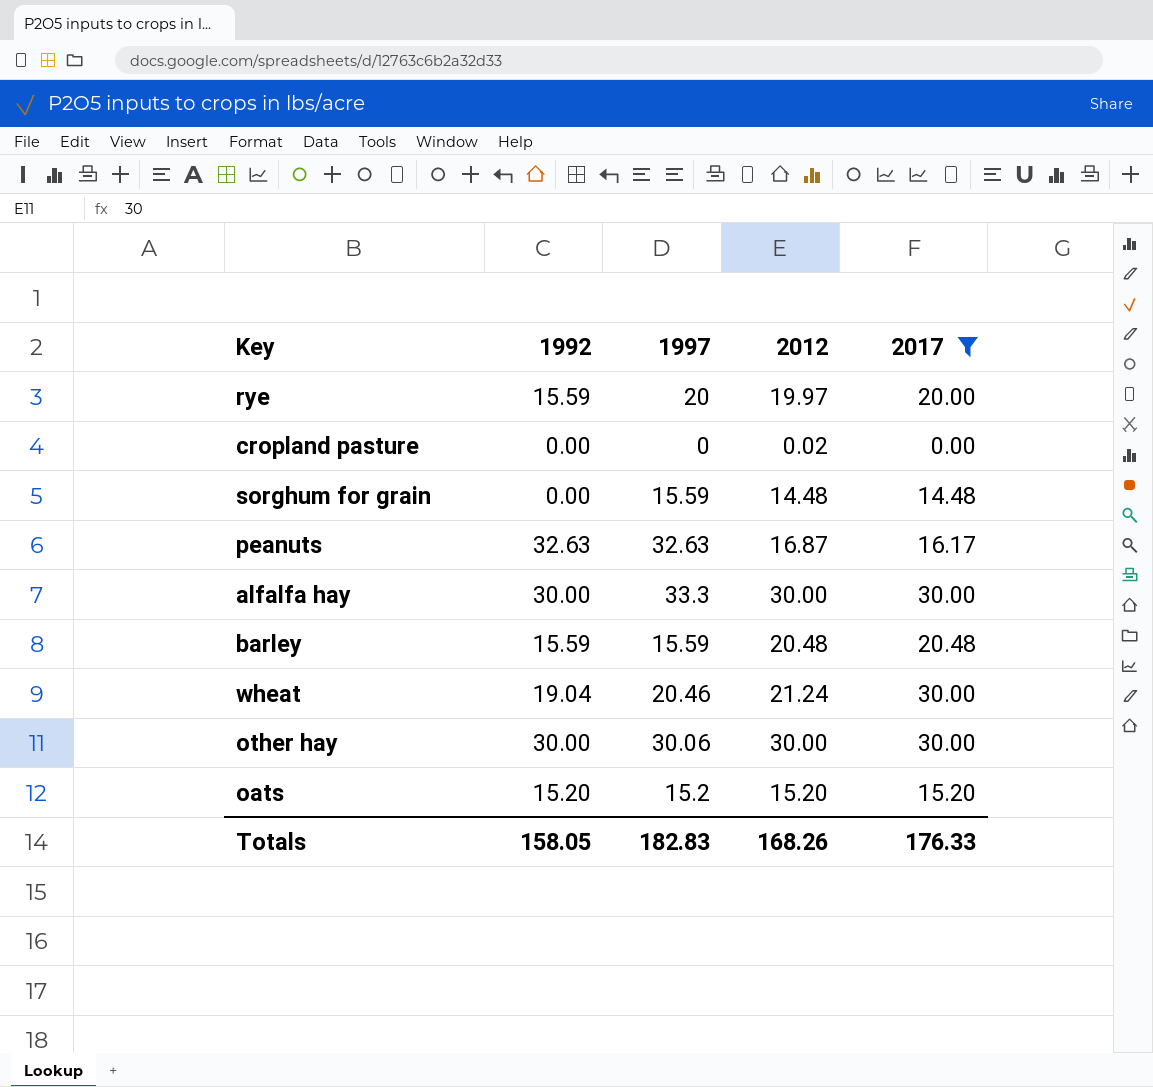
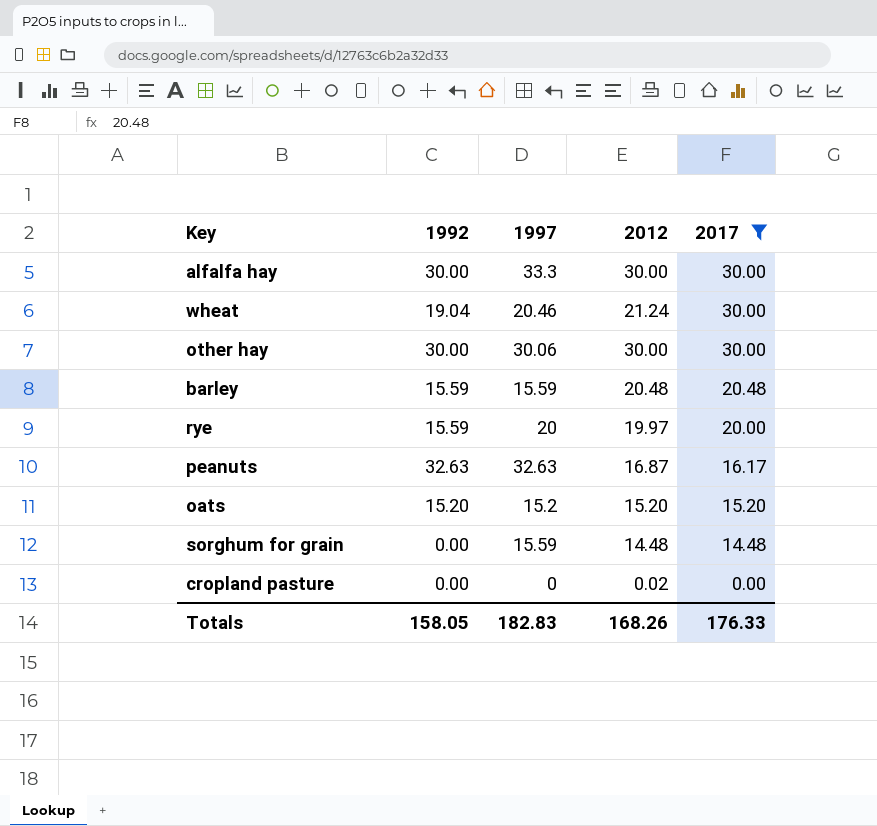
row order: none -> 2017 descending

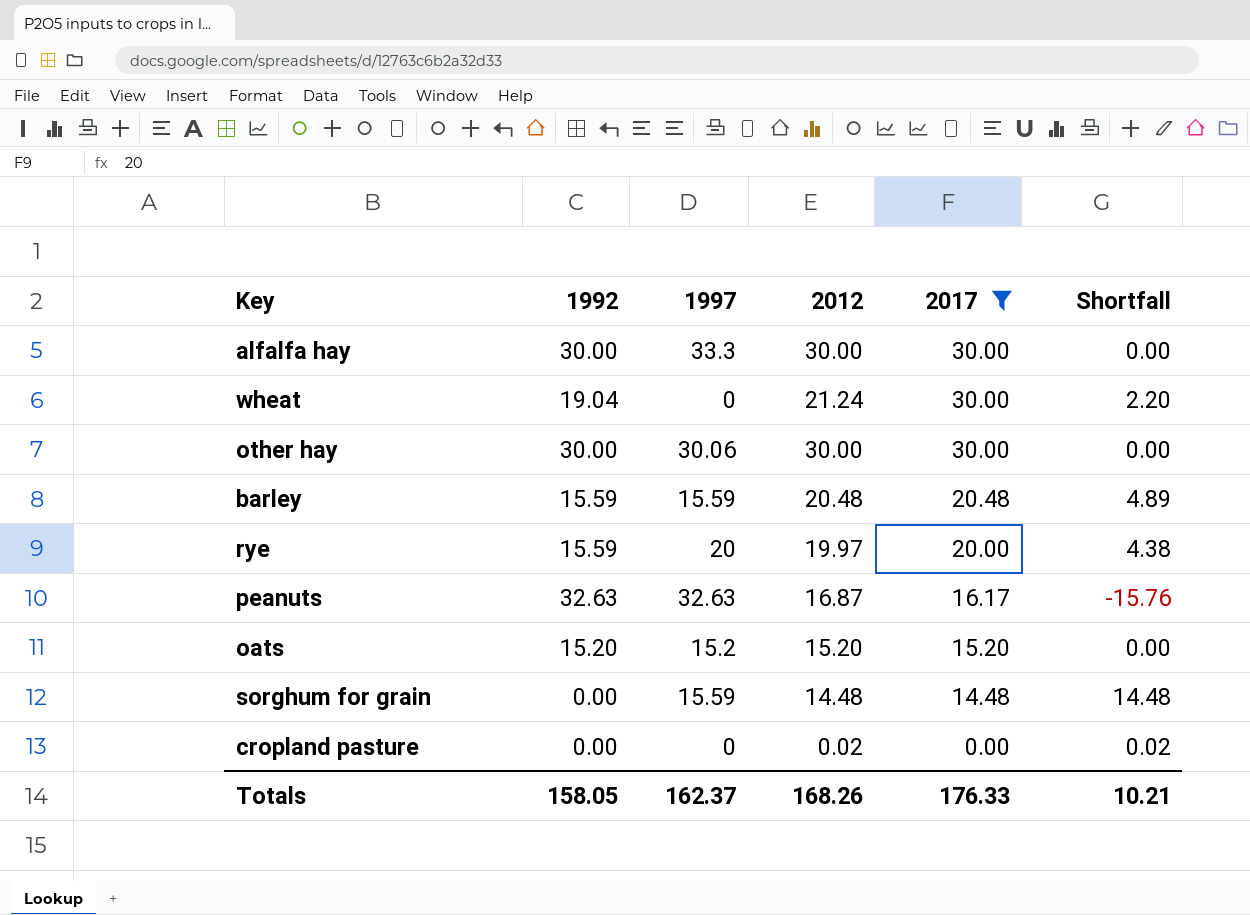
column Shortfall | formula: none -> [2012] - [1992]
wheat | 1997: 20.46 -> 0
Totals | 1997: 182.83 -> 162.37

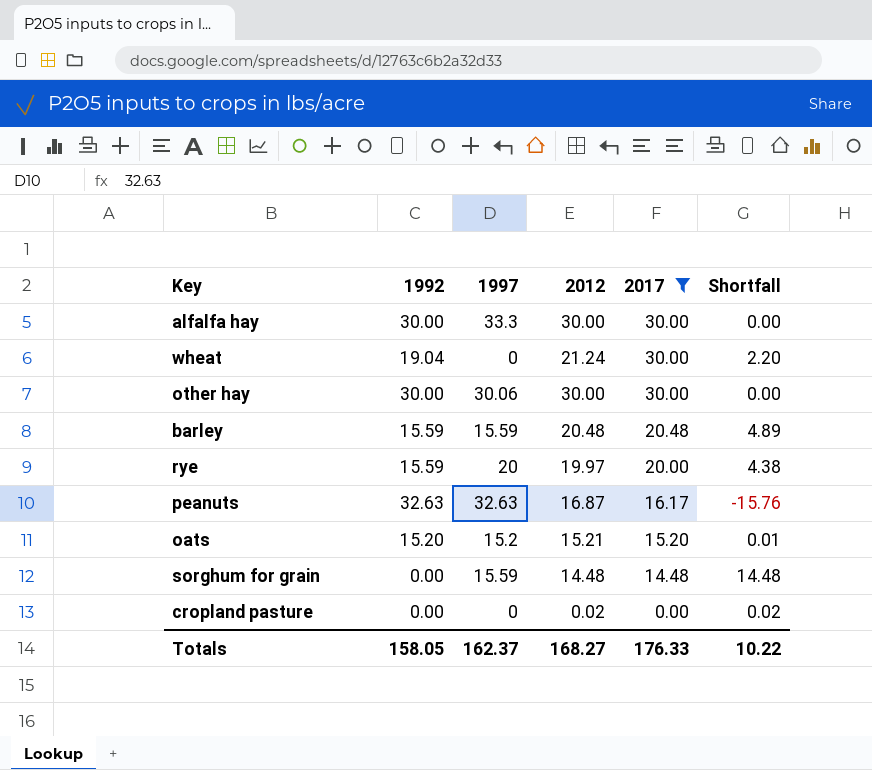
oats | 2012: 15.20 -> 15.21
oats | Shortfall: 0.00 -> 0.01
Totals | 2012: 168.26 -> 168.27
Totals | Shortfall: 10.21 -> 10.22

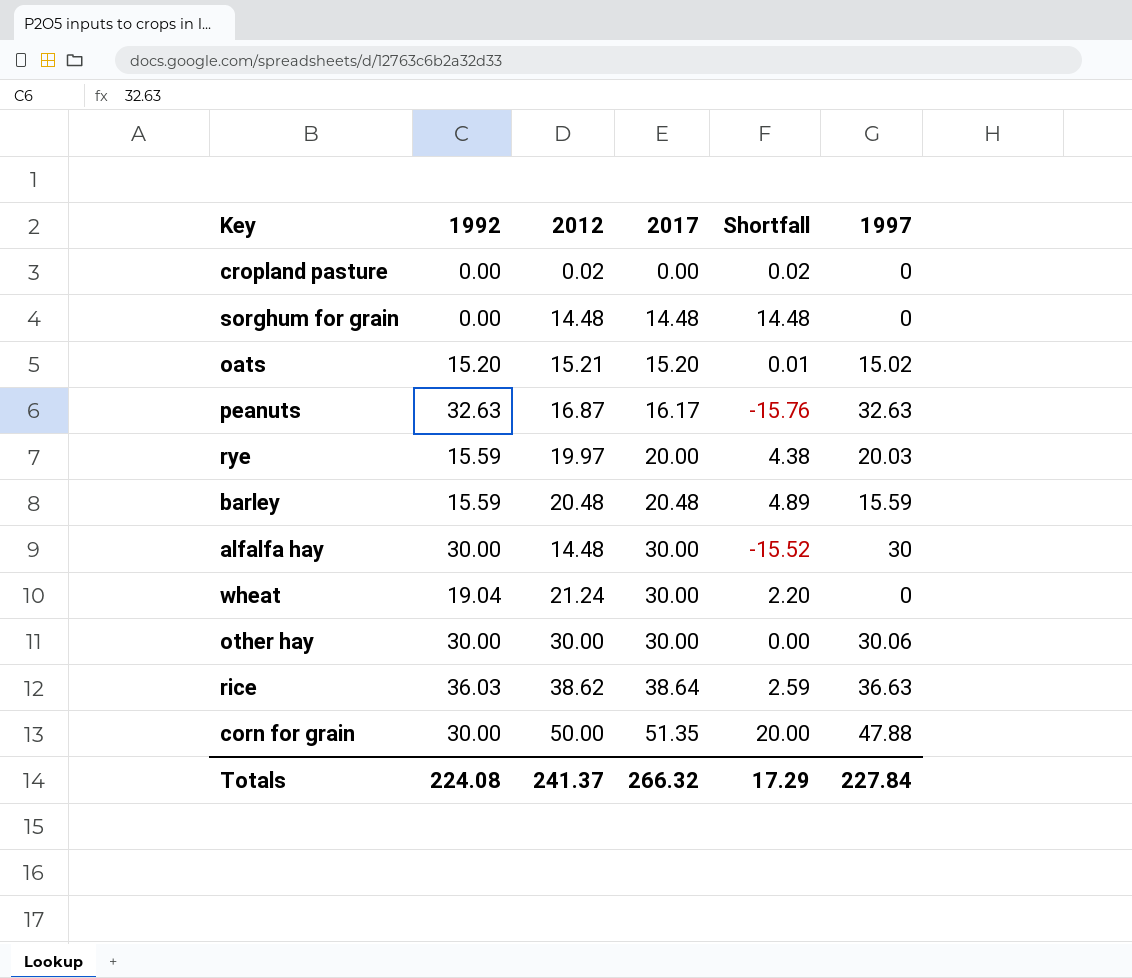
filter: 2017 <= 30.00 -> none
row order: 2017 descending -> 2017 ascending
column 1997 | position: 3 -> 6
sorghum for grain | 1997: 15.59 -> 0
oats | 1997: 15.2 -> 15.02
rye | 1997: 20 -> 20.03
alfalfa hay | 2012: 30.00 -> 14.48
alfalfa hay | Shortfall: 0.00 -> -15.52
alfalfa hay | 1997: 33.3 -> 30
Totals | 1992: 158.05 -> 224.08
Totals | 2012: 168.27 -> 241.37
Totals | 2017: 176.33 -> 266.32
Totals | Shortfall: 10.22 -> 17.29
Totals | 1997: 162.37 -> 227.84

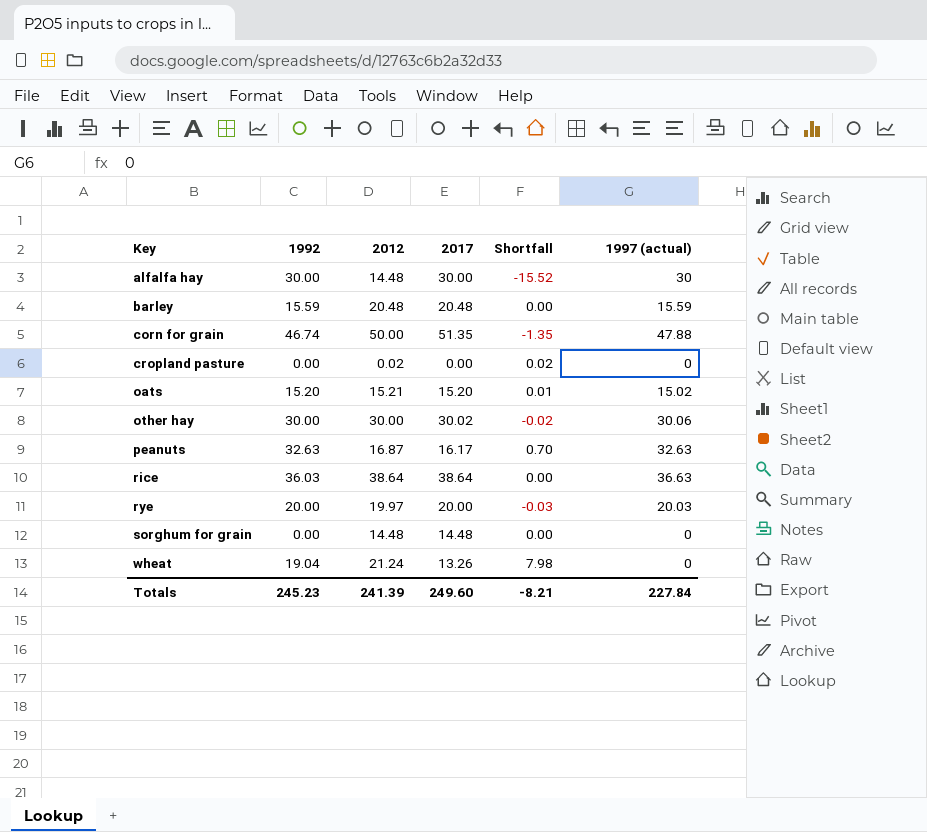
row order: 2017 ascending -> Key ascending
column Shortfall | formula: [2012] - [1992] -> [2012] - [2017]
column name: 1997 -> 1997 (actual)
corn for grain | 1992: 30.00 -> 46.74
other hay | 2017: 30.00 -> 30.02
rice | 2012: 38.62 -> 38.64
rye | 1992: 15.59 -> 20.00
wheat | 2017: 30.00 -> 13.26
Totals | 1992: 224.08 -> 245.23
Totals | 2012: 241.37 -> 241.39
Totals | 2017: 266.32 -> 249.60
Totals | Shortfall: 17.29 -> -8.21

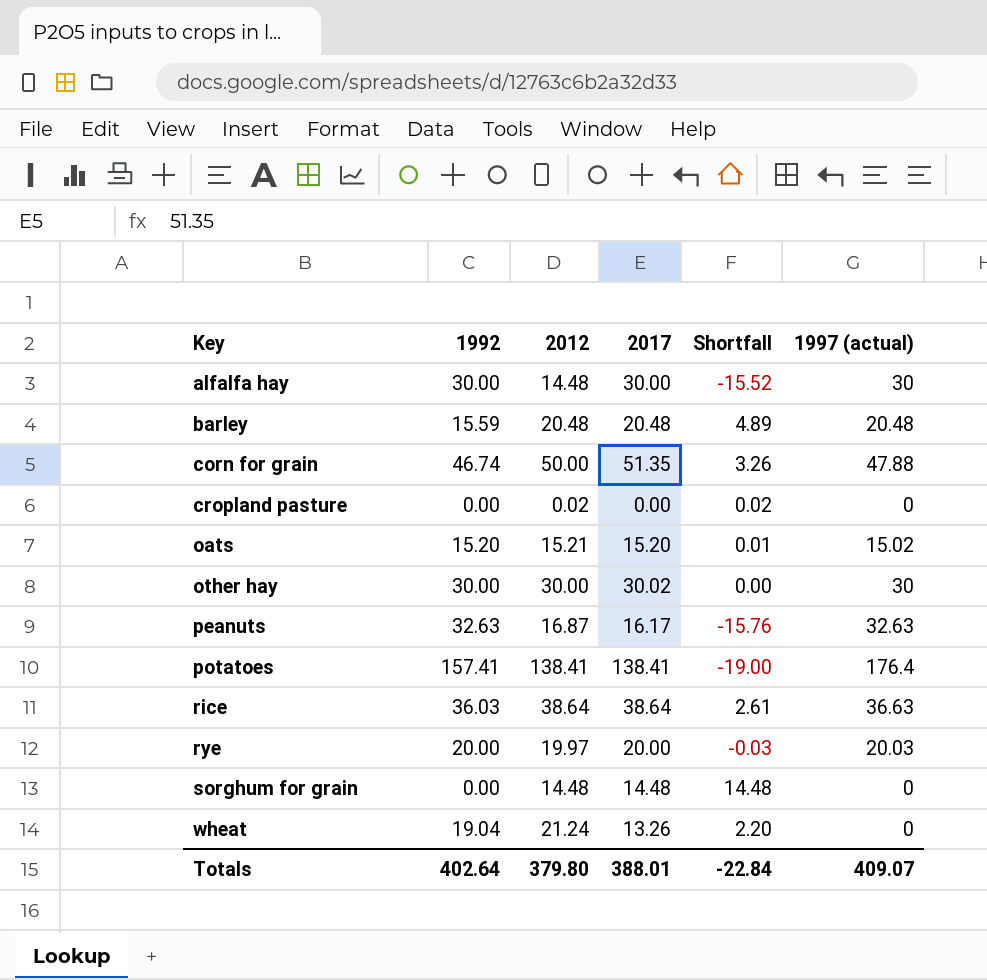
column Shortfall | formula: [2012] - [2017] -> [2012] - [1992]
barley | 1997 (actual): 15.59 -> 20.48
other hay | 1997 (actual): 30.06 -> 30
row potatoes: none -> 157.41 | 138.41 | 138.41 | -19.00 | 176.4
Totals | 1992: 245.23 -> 402.64
Totals | 2012: 241.39 -> 379.80
Totals | 2017: 249.60 -> 388.01
Totals | Shortfall: -8.21 -> -22.84
Totals | 1997 (actual): 227.84 -> 409.07

